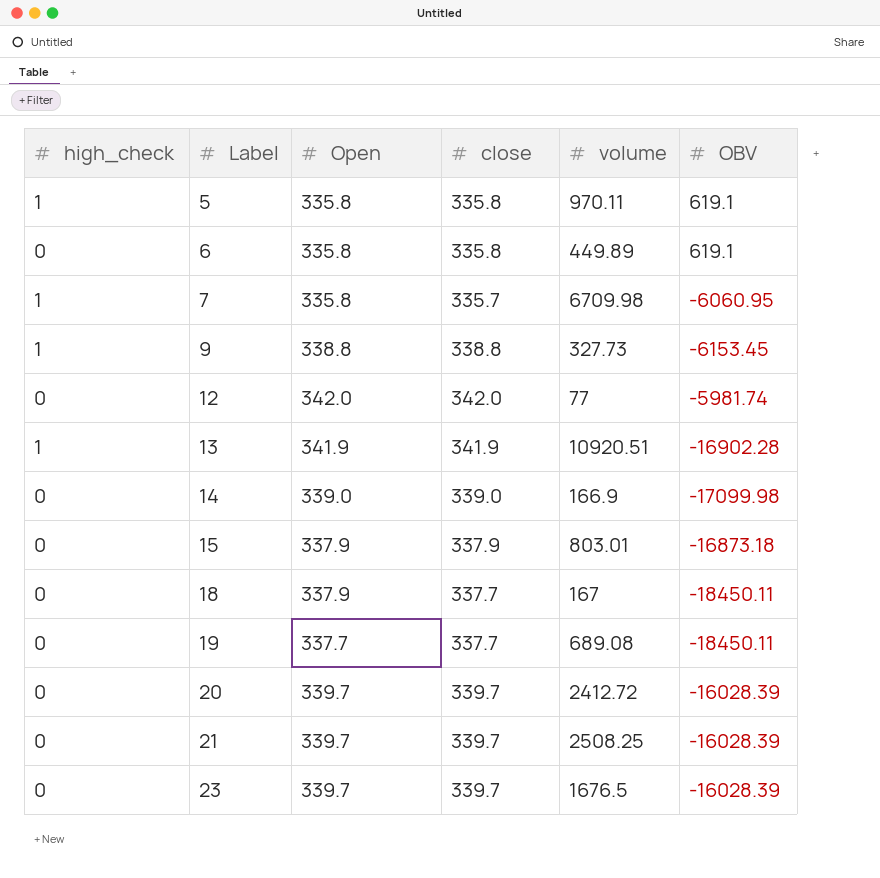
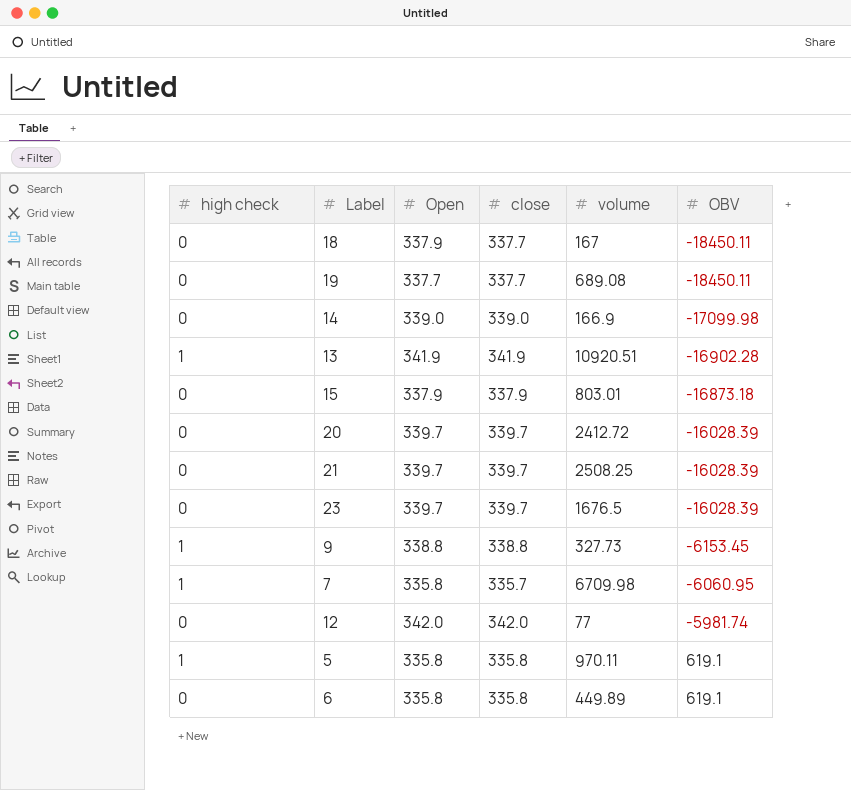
row order: Label ascending -> OBV ascending
column name: high_check -> high check

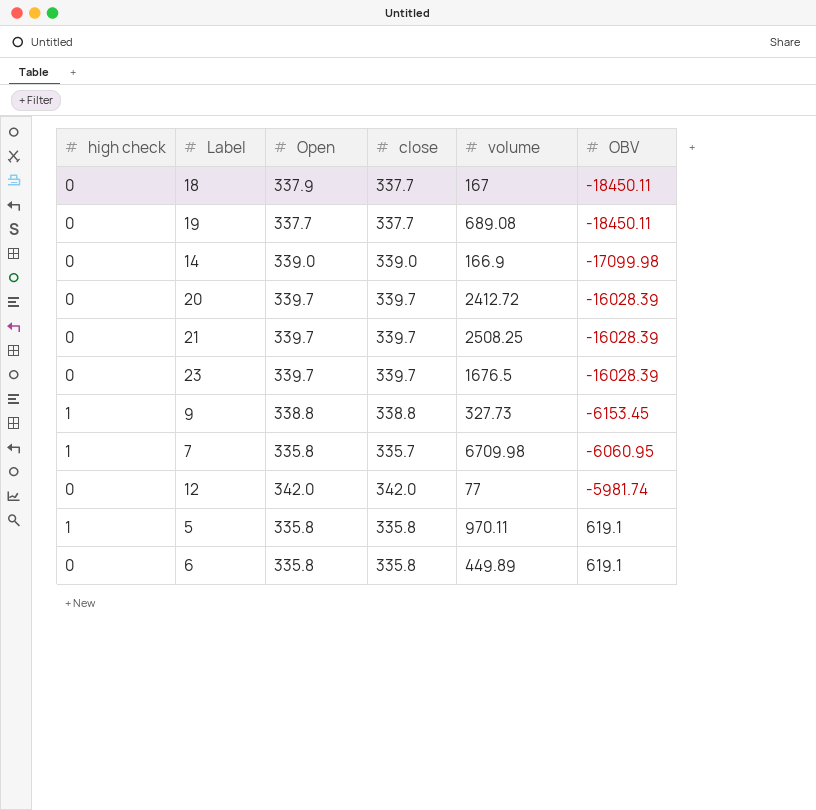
row 13: 1 | 341.9 | 341.9 | 10920.51 | -16902.28 -> none
row 15: 0 | 337.9 | 337.9 | 803.01 | -16873.18 -> none

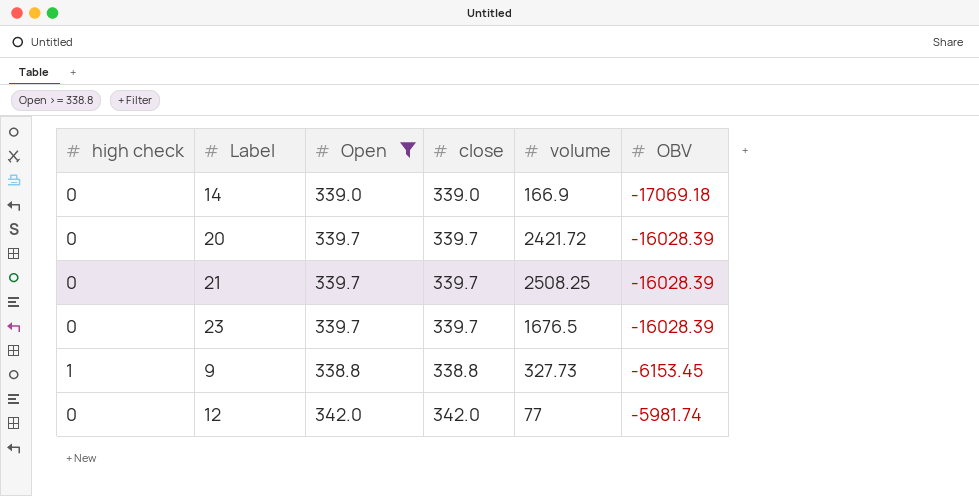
filter: none -> Open >= 338.8
14 | OBV: -17099.98 -> -17069.18
20 | volume: 2412.72 -> 2421.72

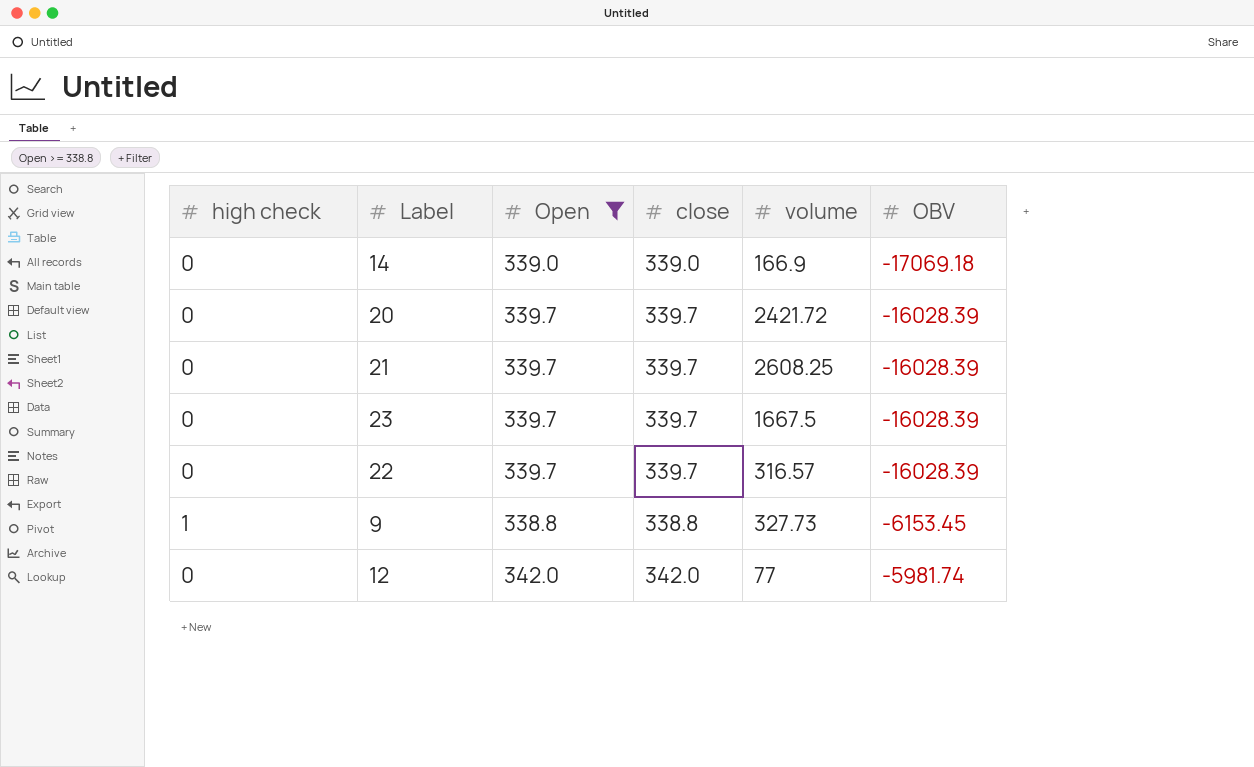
21 | volume: 2508.25 -> 2608.25
23 | volume: 1676.5 -> 1667.5
row 22: none -> 0 | 339.7 | 339.7 | 316.57 | -16028.39

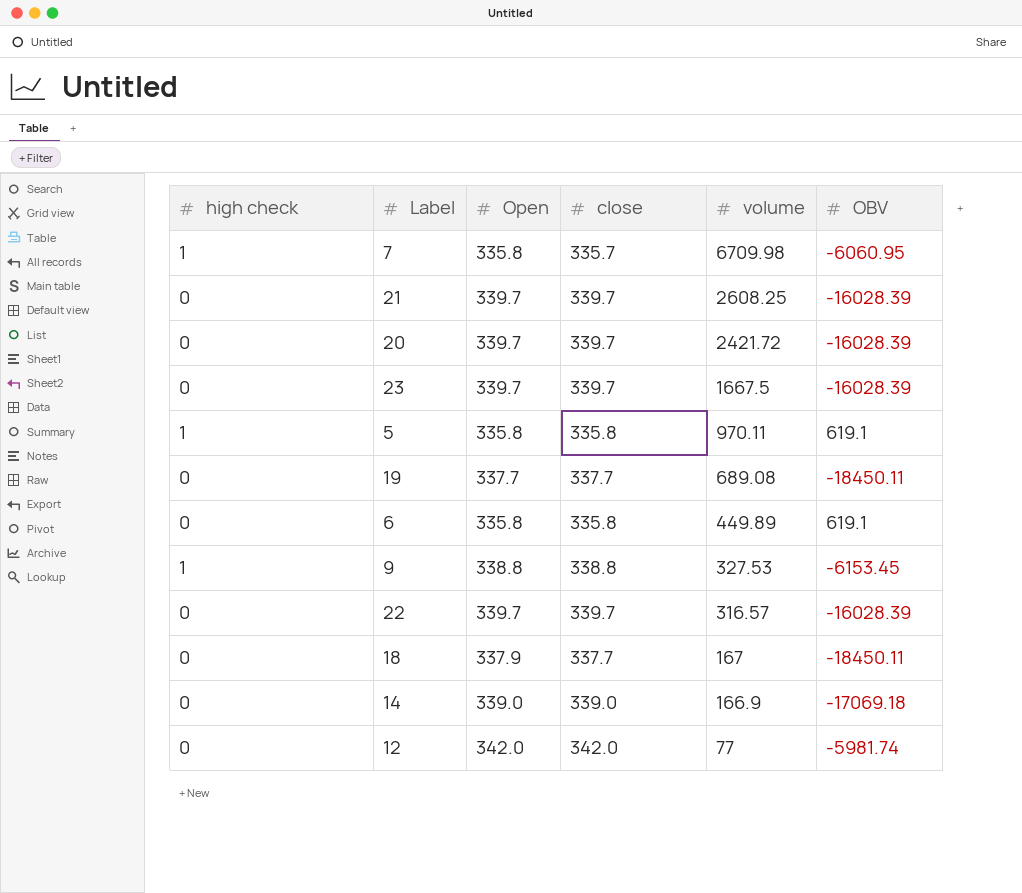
filter: Open >= 338.8 -> none
row order: OBV ascending -> volume descending
9 | volume: 327.73 -> 327.53

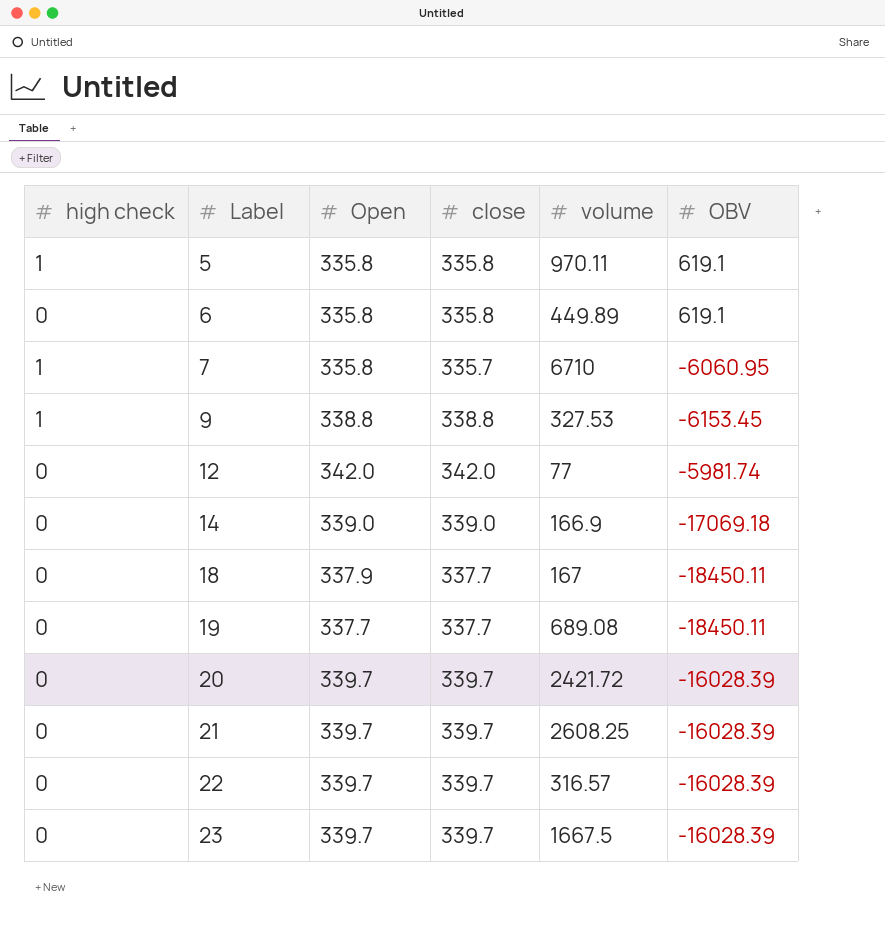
row order: volume descending -> Label ascending
7 | volume: 6709.98 -> 6710

